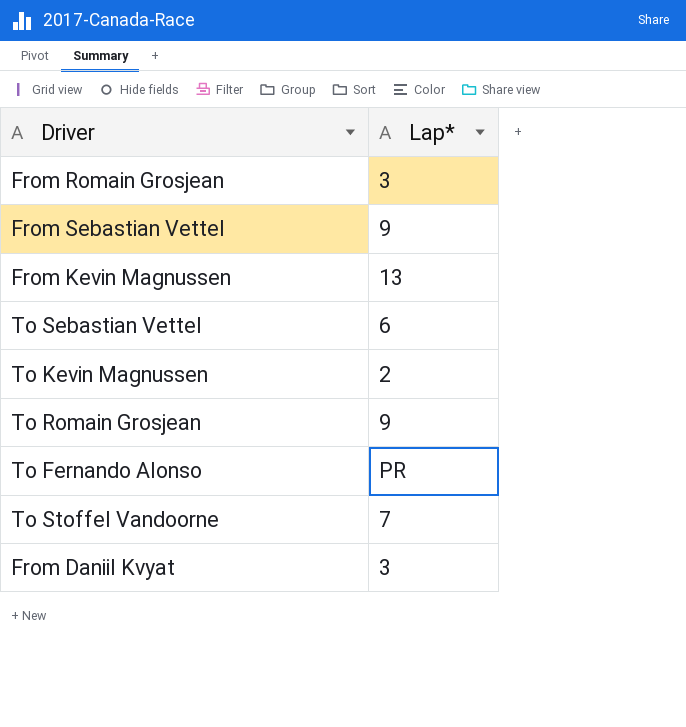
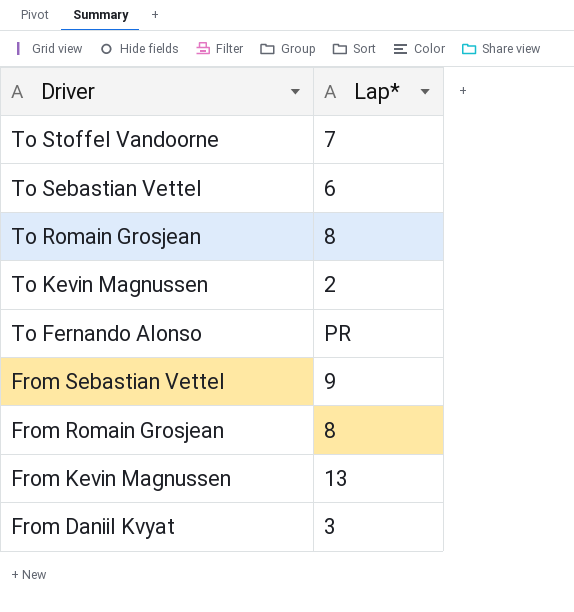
row order: none -> Driver descending
To Romain Grosjean | Lap*: 9 -> 8
From Romain Grosjean | Lap*: 3 -> 8

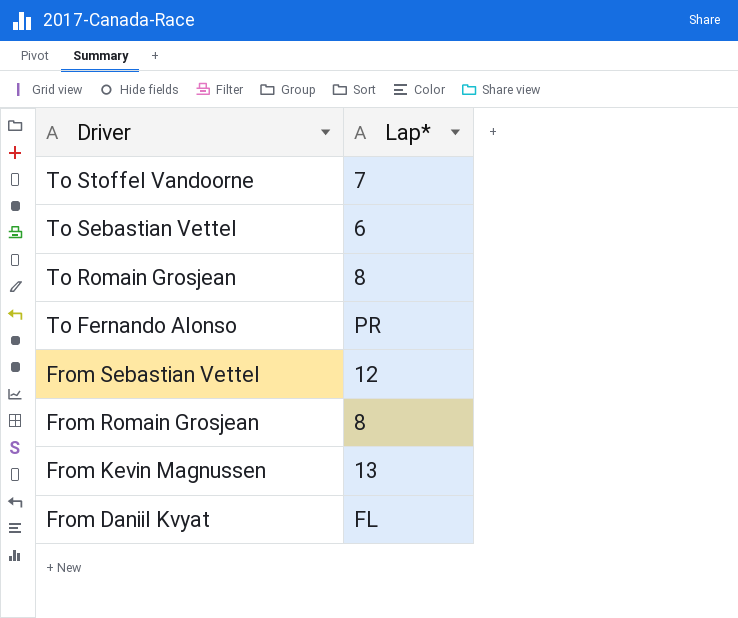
row To Kevin Magnussen: 2 -> none
From Sebastian Vettel | Lap*: 9 -> 12
From Daniil Kvyat | Lap*: 3 -> FL

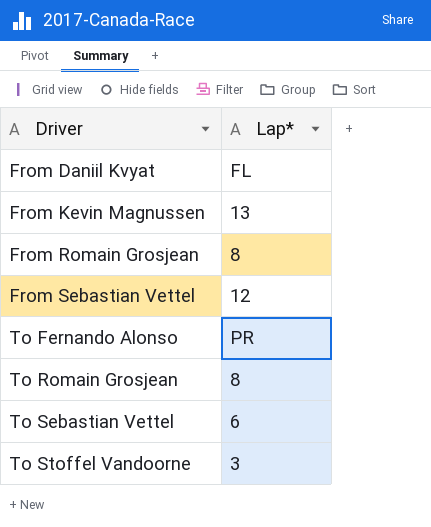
row order: Driver descending -> Driver ascending
To Stoffel Vandoorne | Lap*: 7 -> 3

